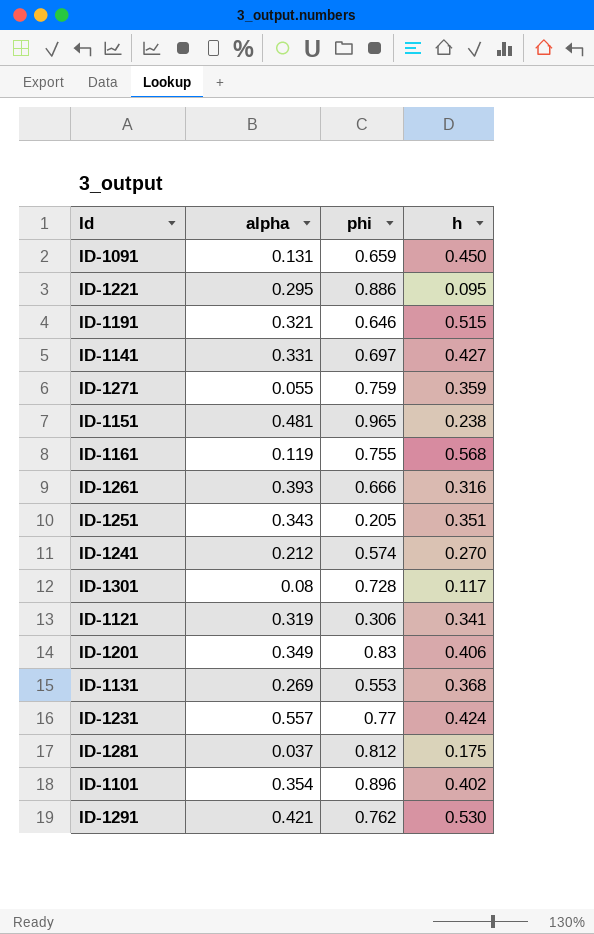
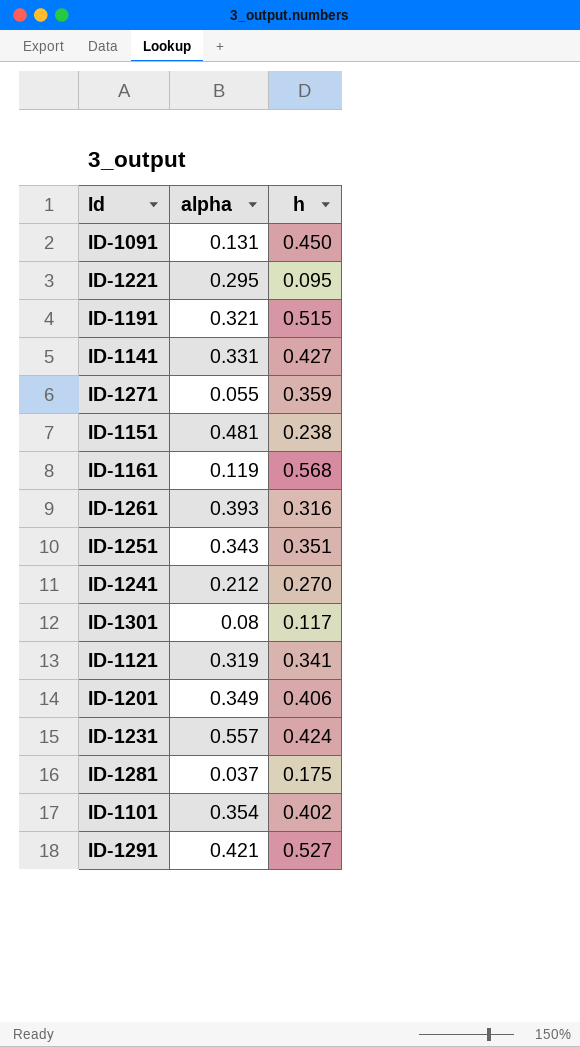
column phi | position: 3 -> none
row ID-1131: 0.269 | 0.553 | 0.368 -> none
ID-1291 | h: 0.530 -> 0.527

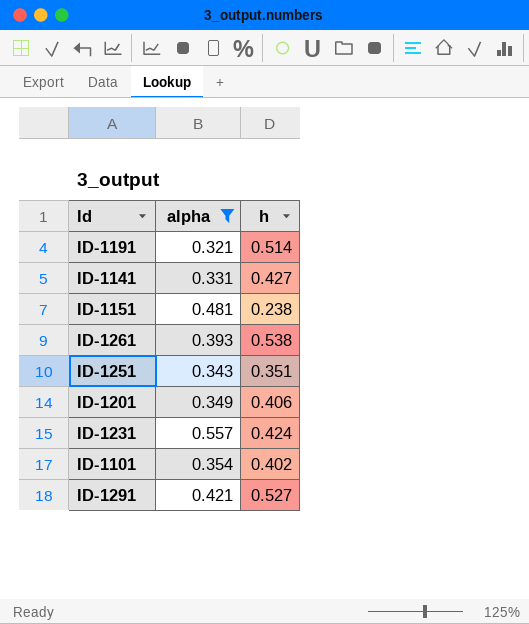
filter: none -> alpha >= 0.321
ID-1191 | h: 0.515 -> 0.514
ID-1261 | h: 0.316 -> 0.538

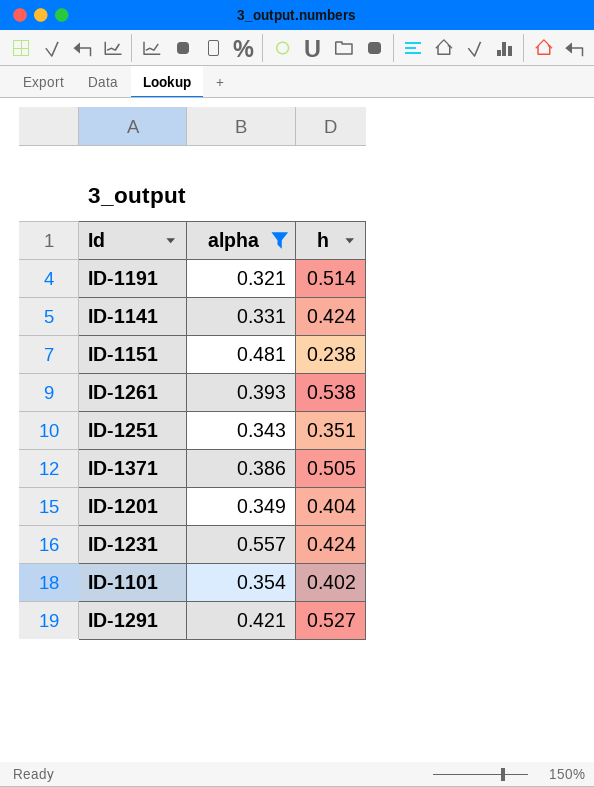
ID-1141 | h: 0.427 -> 0.424
row ID-1371: none -> 0.386 | 0.505
ID-1201 | h: 0.406 -> 0.404

